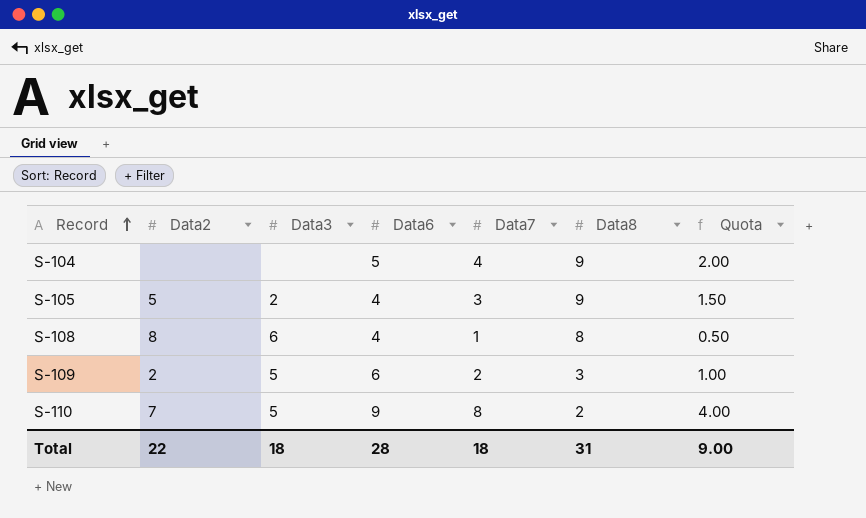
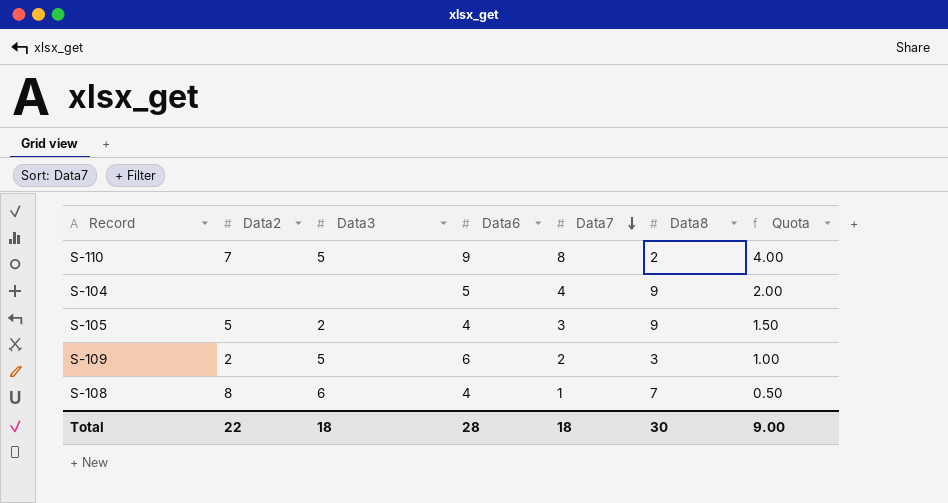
row order: Record ascending -> Data7 descending
S-108 | Data8: 8 -> 7
Total | Data8: 31 -> 30

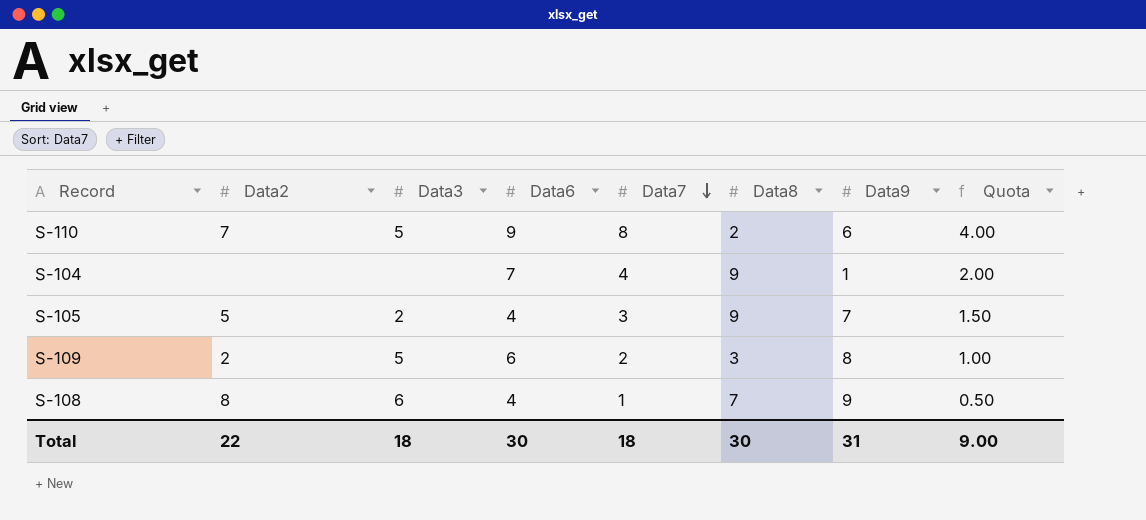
column Data9 | position: none -> 7
S-104 | Data6: 5 -> 7
Total | Data6: 28 -> 30

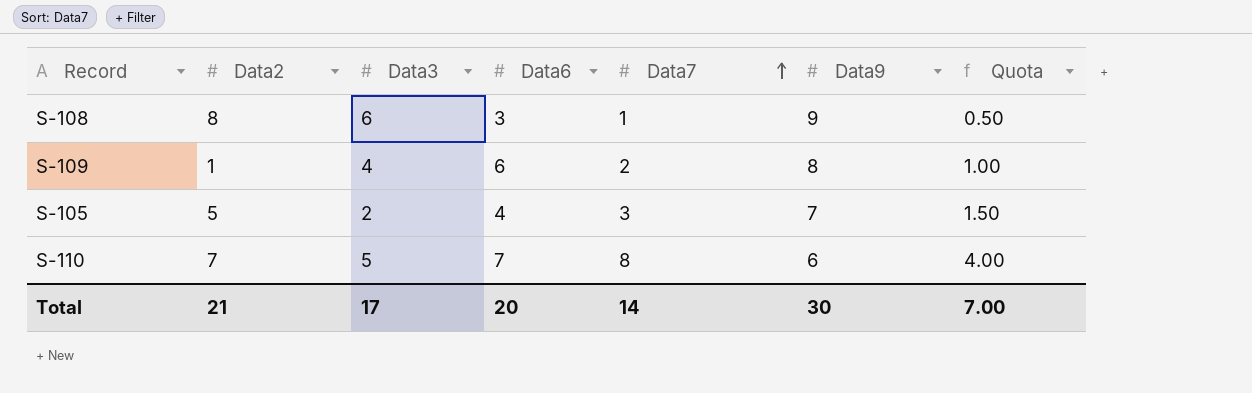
row order: Data7 descending -> Data7 ascending
column Data8 | position: 6 -> none
row S-104: none | none | 7 | 4 | 9 | 1 | 2.00 -> none
S-108 | Data6: 4 -> 3
S-109 | Data2: 2 -> 1
S-109 | Data3: 5 -> 4
S-110 | Data6: 9 -> 7
Total | Data2: 22 -> 21
Total | Data3: 18 -> 17
Total | Data6: 30 -> 20
Total | Data7: 18 -> 14
Total | Data9: 31 -> 30
Total | Quota: 9.00 -> 7.00

